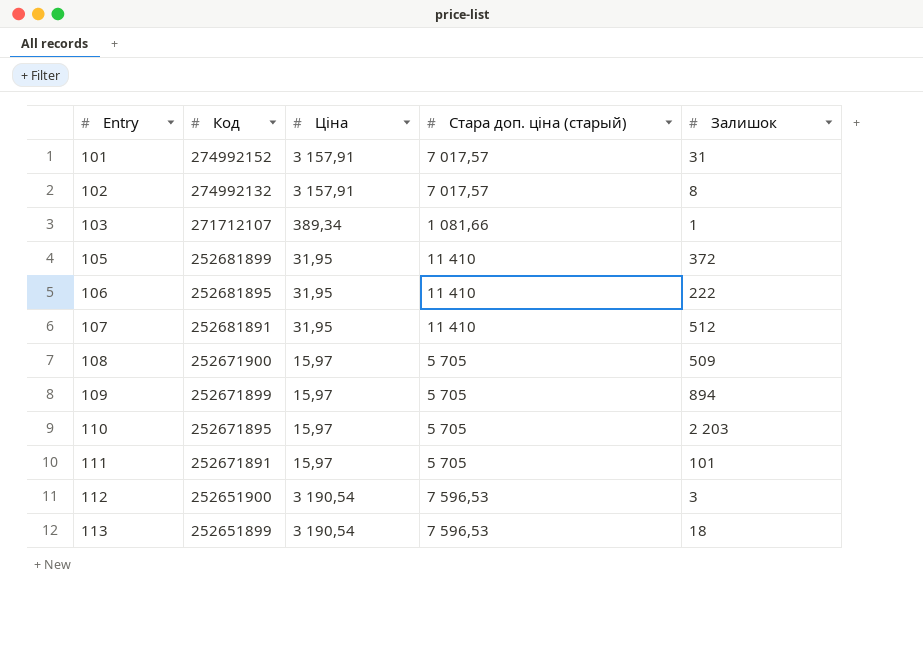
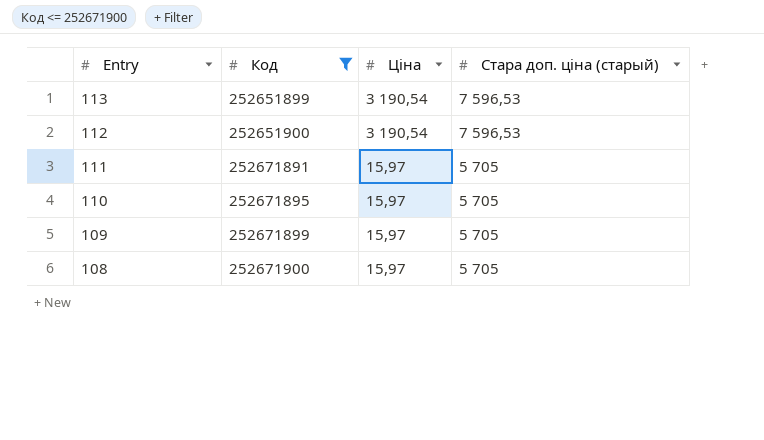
filter: none -> Код <= 252671900
row order: Entry ascending -> Entry descending
column Залишок | position: 5 -> none

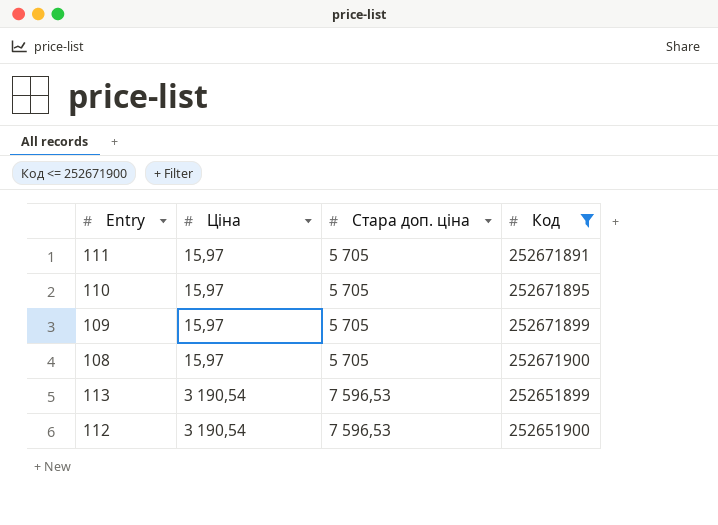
row order: Entry descending -> Ціна ascending
column name: Стара доп. ціна (старый) -> Стара доп. ціна
column Код | position: 2 -> 4

